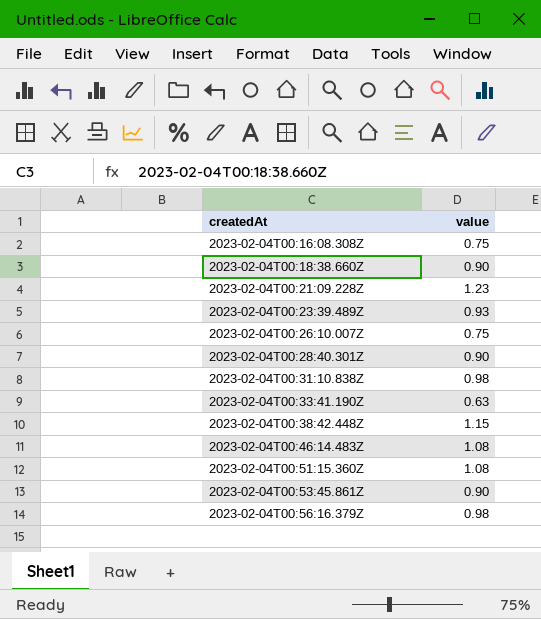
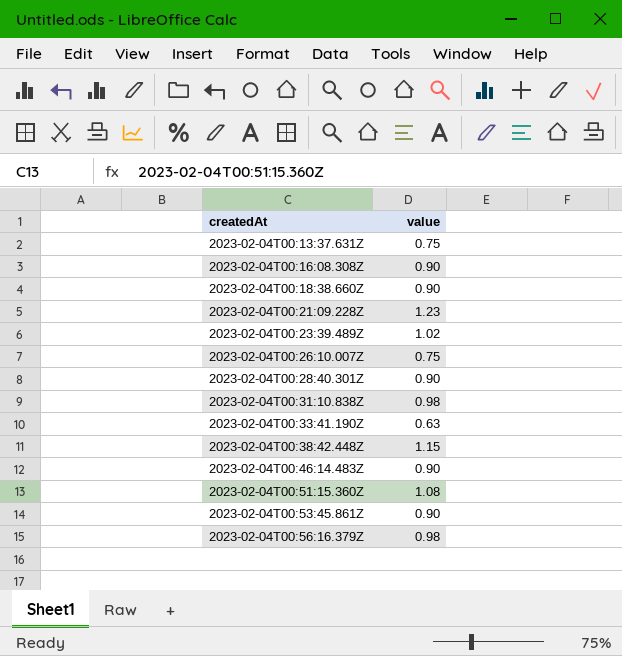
row 2023-02-04T00:13:37.631Z: none -> 0.75
2023-02-04T00:16:08.308Z | value: 0.75 -> 0.90
2023-02-04T00:23:39.489Z | value: 0.93 -> 1.02
2023-02-04T00:46:14.483Z | value: 1.08 -> 0.90

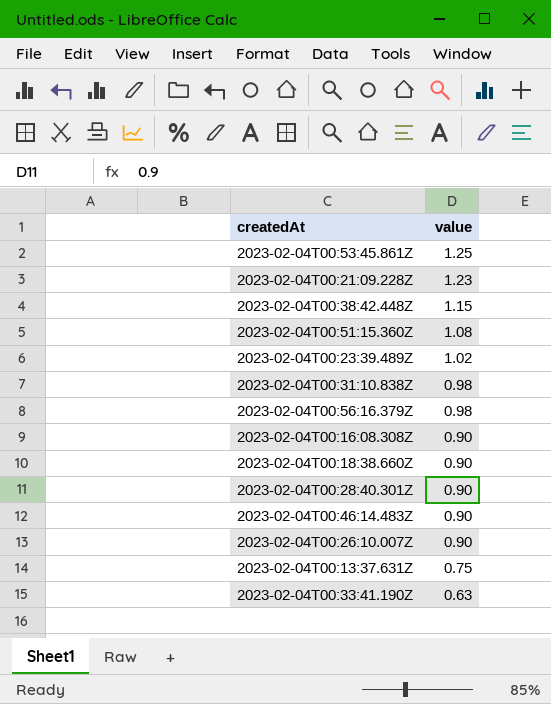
row order: createdAt ascending -> value descending
2023-02-04T00:53:45.861Z | value: 0.90 -> 1.25
2023-02-04T00:26:10.007Z | value: 0.75 -> 0.90

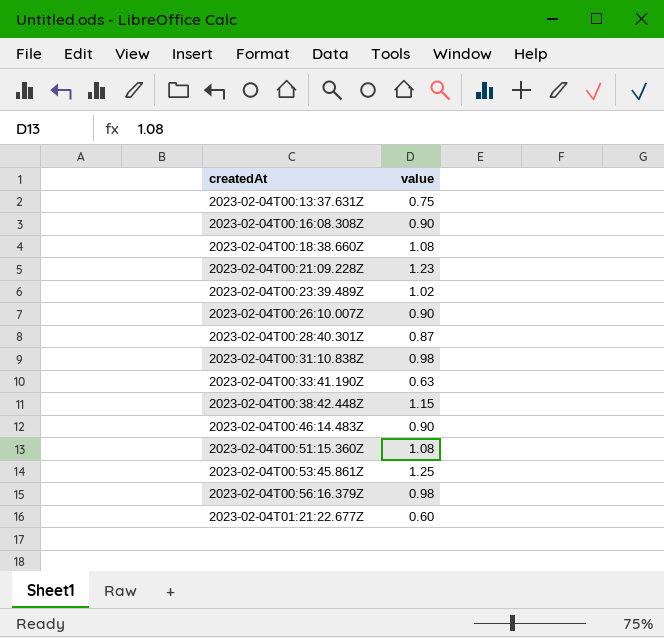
row order: value descending -> createdAt ascending
2023-02-04T00:18:38.660Z | value: 0.90 -> 1.08
2023-02-04T00:28:40.301Z | value: 0.90 -> 0.87
row 2023-02-04T01:21:22.677Z: none -> 0.60

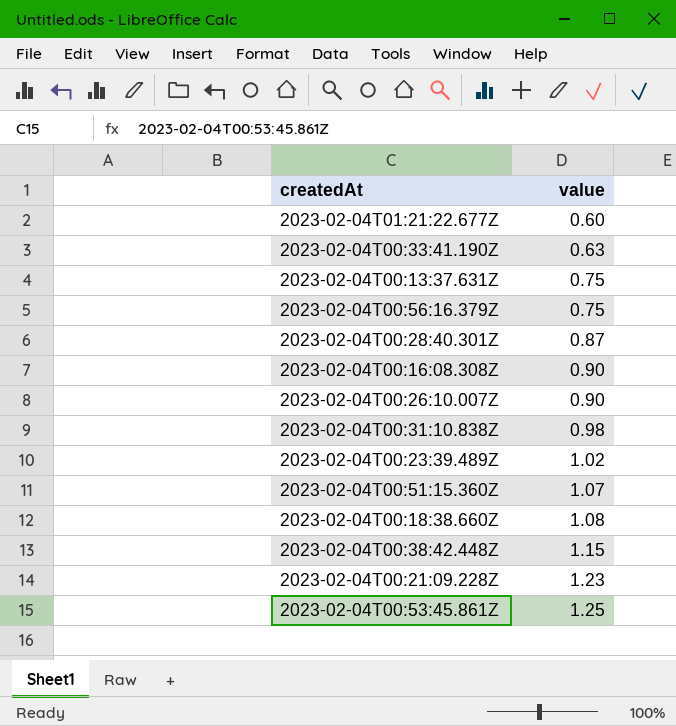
row order: createdAt ascending -> value ascending
row 2023-02-04T00:46:14.483Z: 0.90 -> none
2023-02-04T00:56:16.379Z | value: 0.98 -> 0.75
2023-02-04T00:51:15.360Z | value: 1.08 -> 1.07

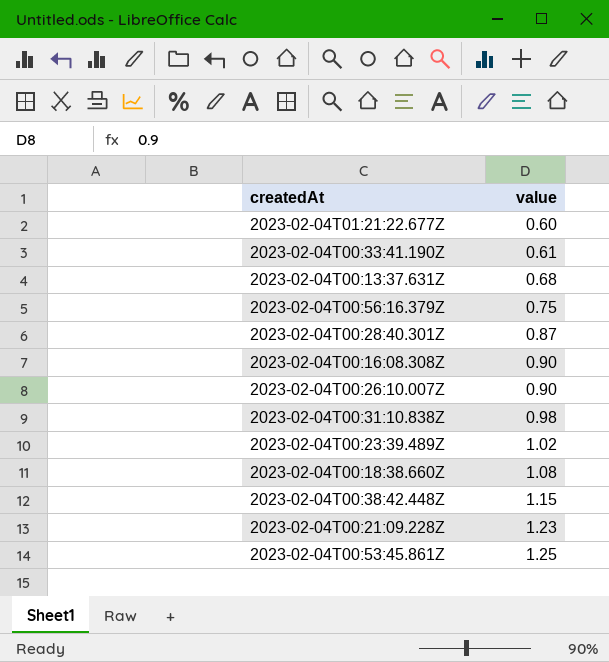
row 2023-02-04T00:51:15.360Z: 1.07 -> none
2023-02-04T00:33:41.190Z | value: 0.63 -> 0.61
2023-02-04T00:13:37.631Z | value: 0.75 -> 0.68

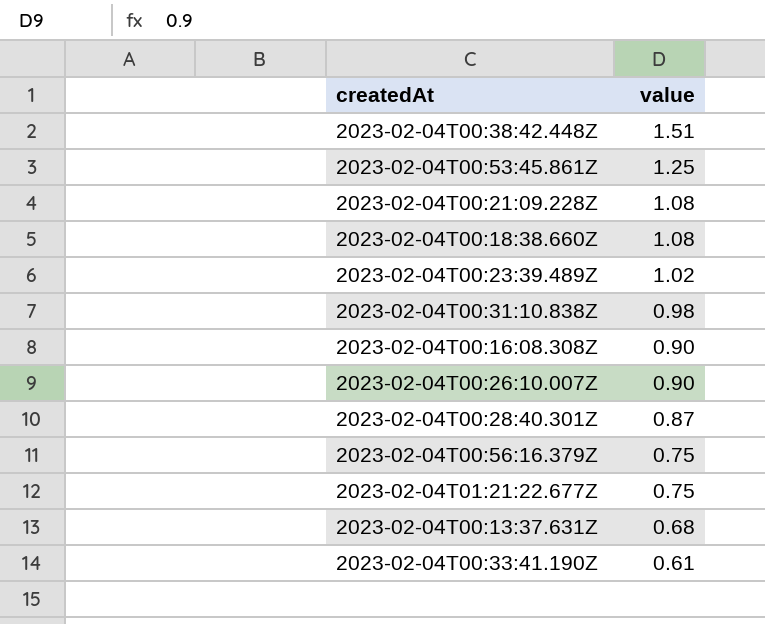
row order: value ascending -> value descending
2023-02-04T00:38:42.448Z | value: 1.15 -> 1.51
2023-02-04T00:21:09.228Z | value: 1.23 -> 1.08
2023-02-04T01:21:22.677Z | value: 0.60 -> 0.75

